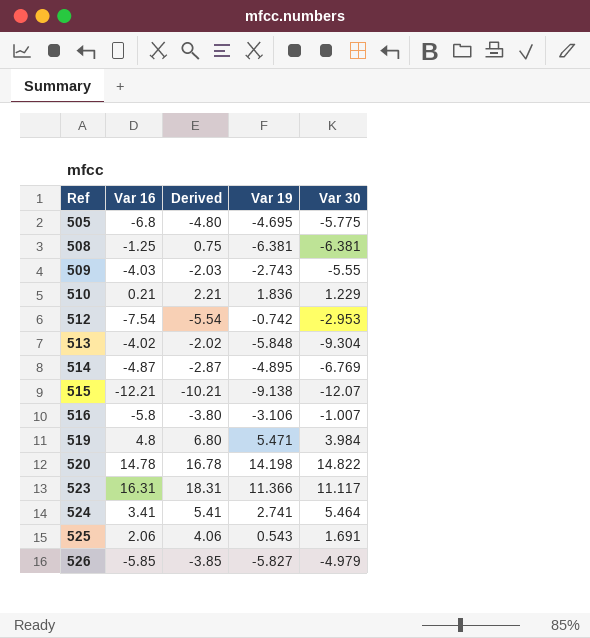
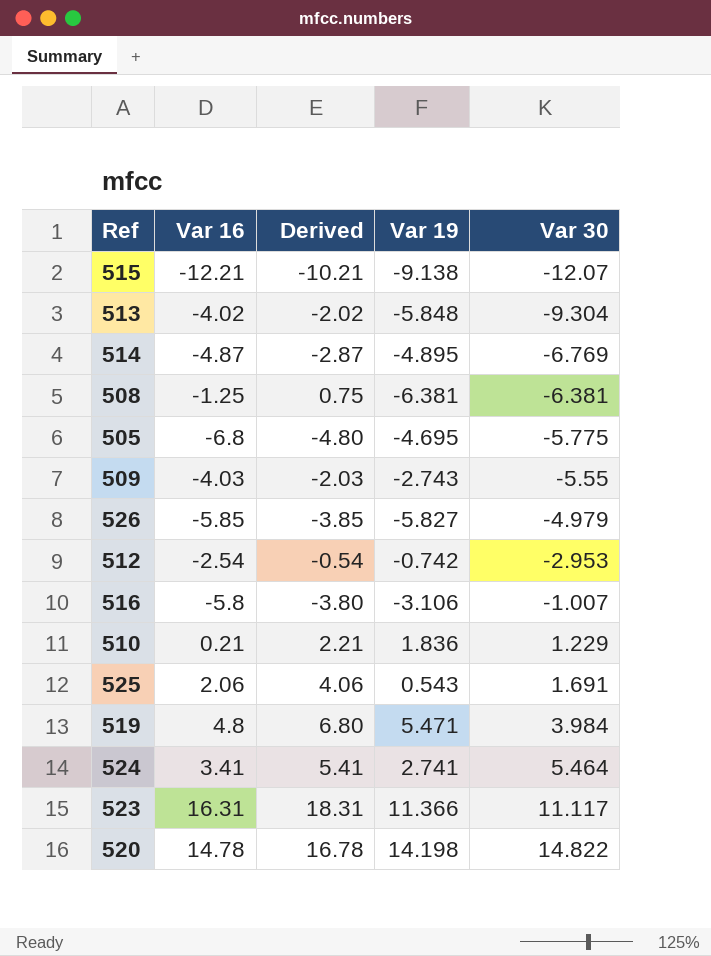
row order: Ref ascending -> Var 30 ascending
512 | Var 16: -7.54 -> -2.54
512 | Derived: -5.54 -> -0.54

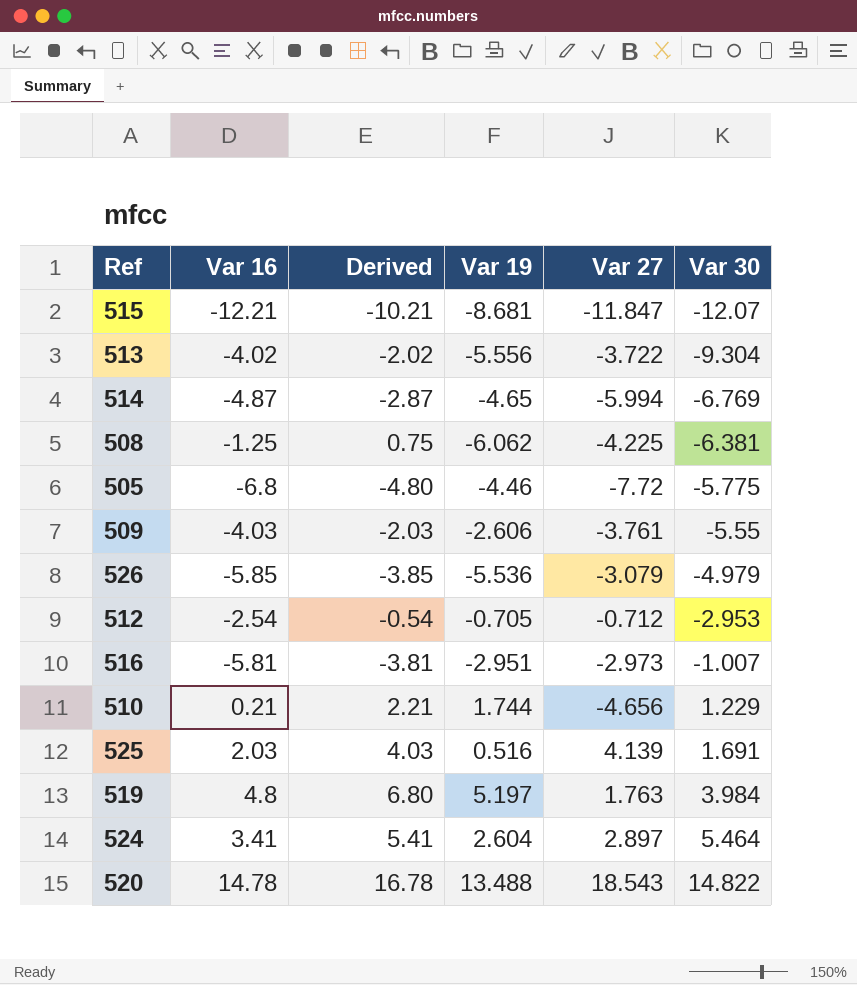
column Var 27 | position: none -> 5
row 523: 16.31 | 18.31 | 11.366 | 11.117 -> none
515 | Var 19: -9.138 -> -8.681
513 | Var 19: -5.848 -> -5.556
514 | Var 19: -4.895 -> -4.65
508 | Var 19: -6.381 -> -6.062
505 | Var 19: -4.695 -> -4.46
509 | Var 19: -2.743 -> -2.606
526 | Var 19: -5.827 -> -5.536
512 | Var 19: -0.742 -> -0.705
516 | Var 16: -5.8 -> -5.81
516 | Derived: -3.80 -> -3.81
516 | Var 19: -3.106 -> -2.951
510 | Var 19: 1.836 -> 1.744
525 | Var 16: 2.06 -> 2.03
525 | Derived: 4.06 -> 4.03
525 | Var 19: 0.543 -> 0.516
519 | Var 19: 5.471 -> 5.197
524 | Var 19: 2.741 -> 2.604
520 | Var 19: 14.198 -> 13.488

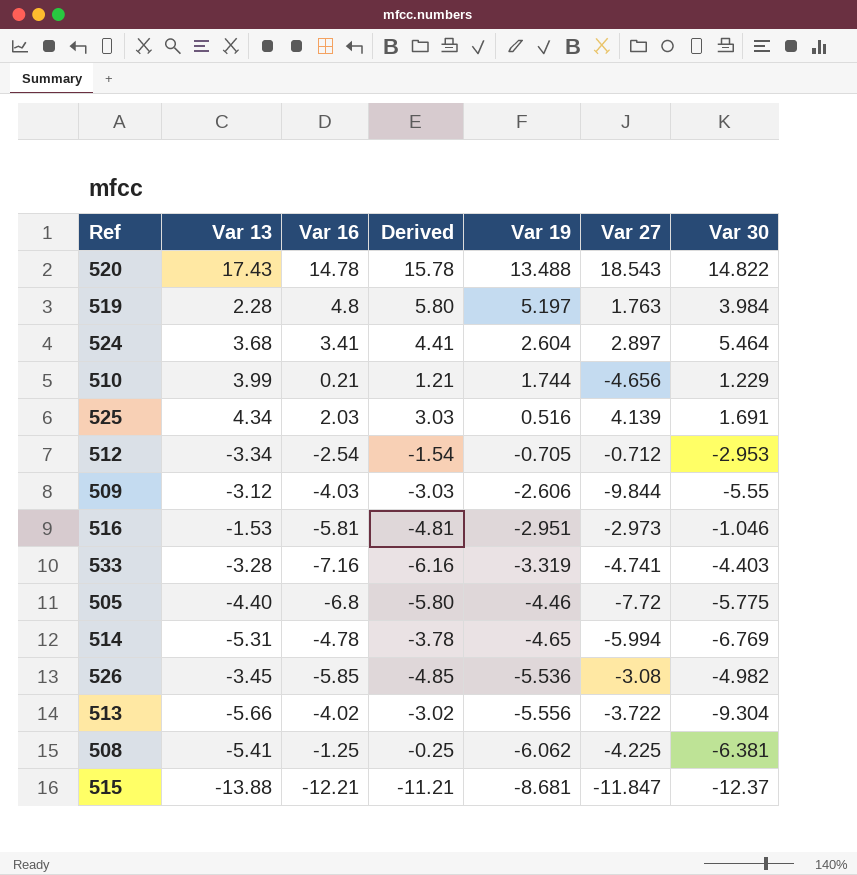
row order: Var 30 ascending -> Var 19 descending
column Var 13 | position: none -> 2
column Derived | formula: [Var 16] + 2 -> [Var 16] + 1
509 | Var 27: -3.761 -> -9.844
516 | Var 30: -1.007 -> -1.046
row 533: none -> -3.28 | -7.16 | -6.16 | -3.319 | -4.741 | -4.403
514 | Var 16: -4.87 -> -4.78
526 | Var 27: -3.079 -> -3.08
526 | Var 30: -4.979 -> -4.982
515 | Var 30: -12.07 -> -12.37

